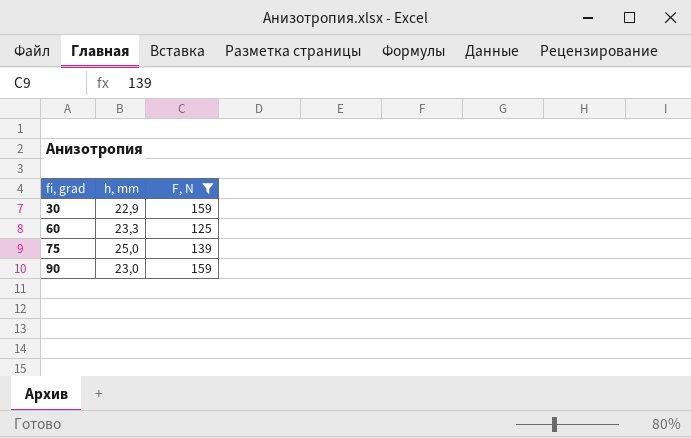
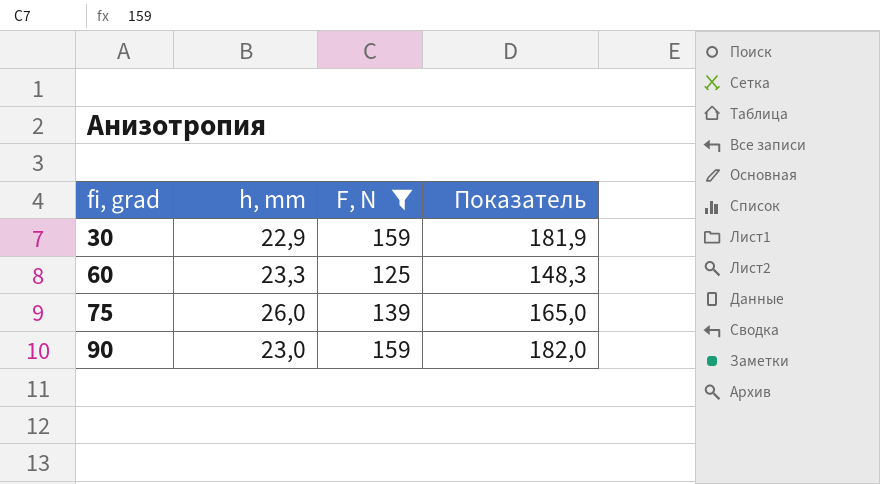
column Показатель | formula: none -> [h, mm] + [F, N]
75 | h, mm: 25,0 -> 26,0

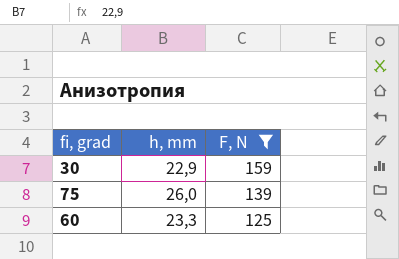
row order: fi, grad ascending -> F, N descending
column Показатель | formula: [h, mm] + [F, N] -> none
row 90: 23,0 | 159 | 182,0 -> none

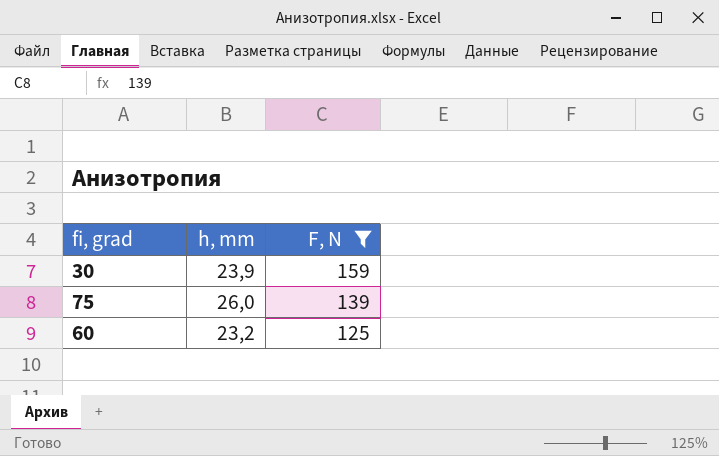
30 | h, mm: 22,9 -> 23,9
60 | h, mm: 23,3 -> 23,2

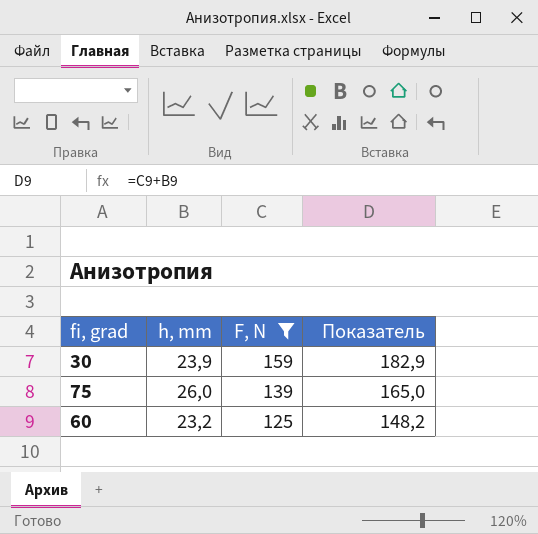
column Показатель | formula: none -> [h, mm] + [F, N]

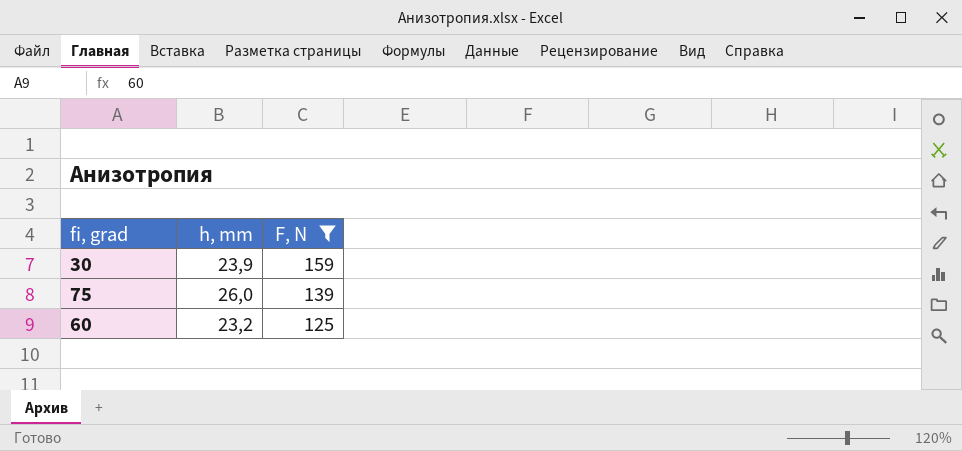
column Показатель | formula: [h, mm] + [F, N] -> none

